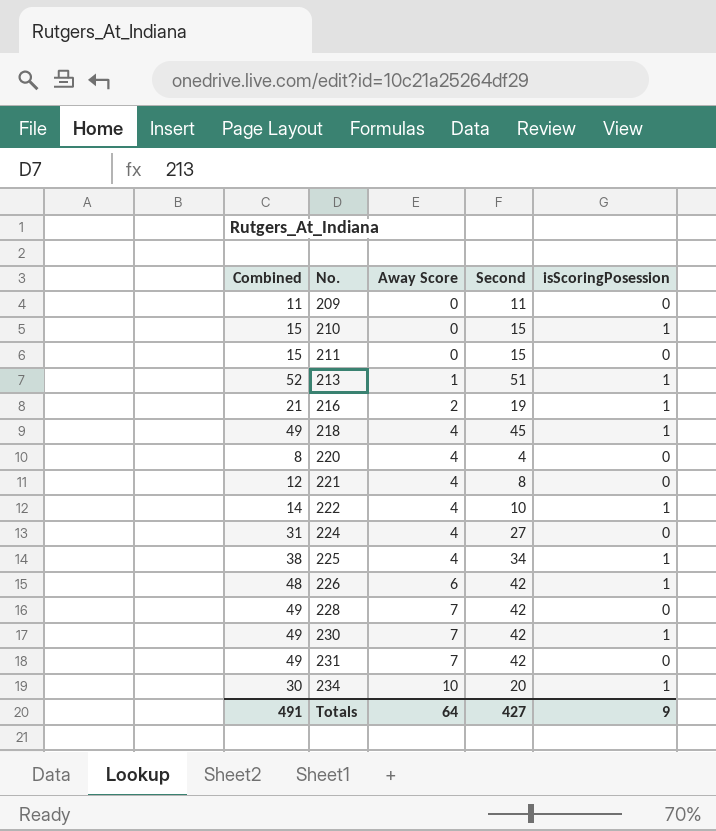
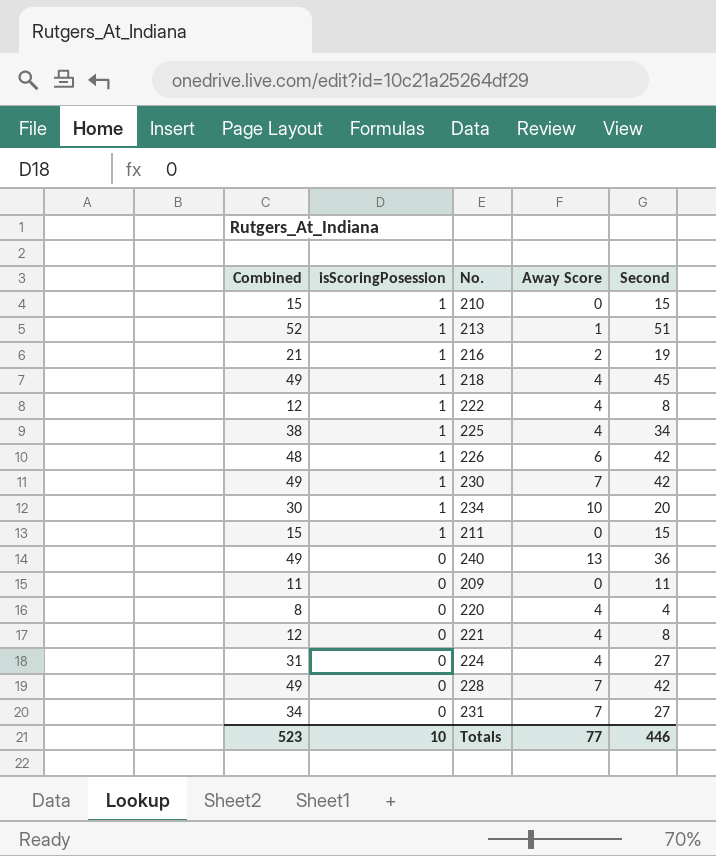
row order: No. ascending -> isScoringPosession descending
column isScoringPosession | position: 5 -> 2
222 | Combined: 14 -> 12
222 | Second: 10 -> 8
211 | isScoringPosession: 0 -> 1
row 240: none -> 49 | 0 | 13 | 36
231 | Combined: 49 -> 34
231 | Second: 42 -> 27
Totals | Combined: 491 -> 523
Totals | isScoringPosession: 9 -> 10
Totals | Away Score: 64 -> 77
Totals | Second: 427 -> 446

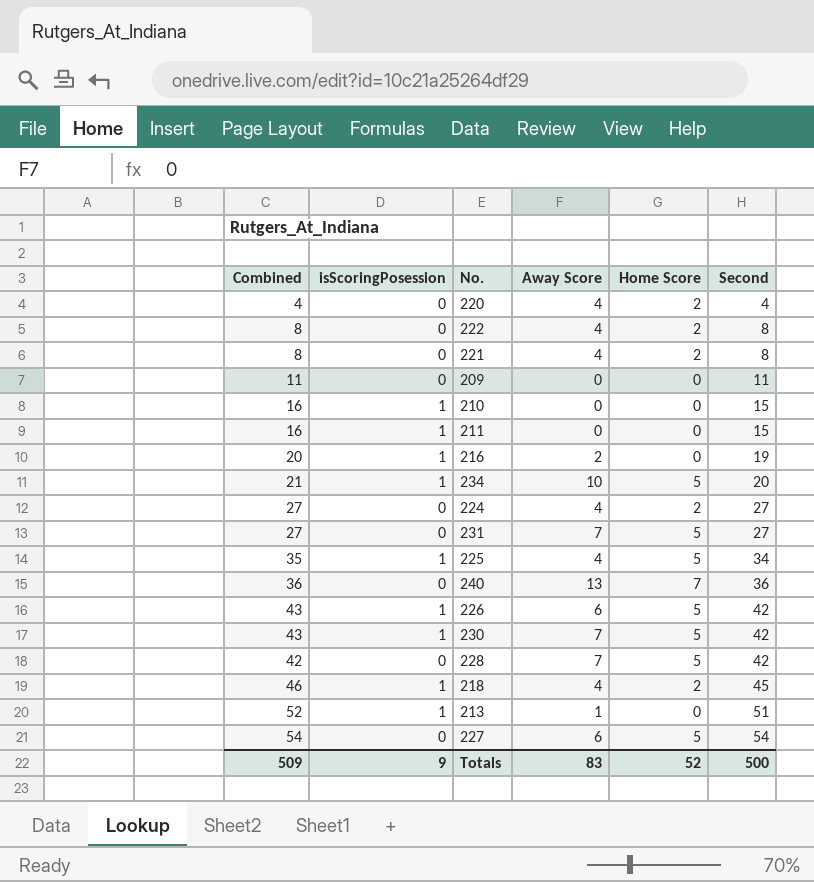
row order: isScoringPosession descending -> Second ascending
column Combined | formula: [Away Score] + [Second] -> [isScoringPosession] + [Second]
column Home Score | position: none -> 5
222 | isScoringPosession: 1 -> 0
row 227: none -> 54 | 0 | 6 | 5 | 54
Totals | Combined: 523 -> 509
Totals | isScoringPosession: 10 -> 9
Totals | Away Score: 77 -> 83
Totals | Second: 446 -> 500

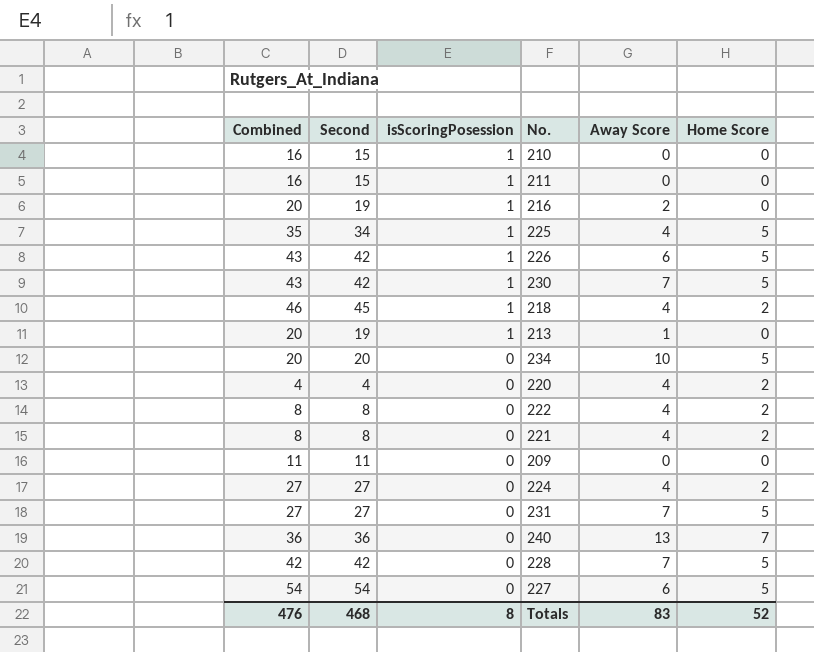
row order: Second ascending -> isScoringPosession descending
column Second | position: 6 -> 2
213 | Combined: 52 -> 20
213 | Second: 51 -> 19
234 | Combined: 21 -> 20
234 | isScoringPosession: 1 -> 0
Totals | Combined: 509 -> 476
Totals | Second: 500 -> 468
Totals | isScoringPosession: 9 -> 8

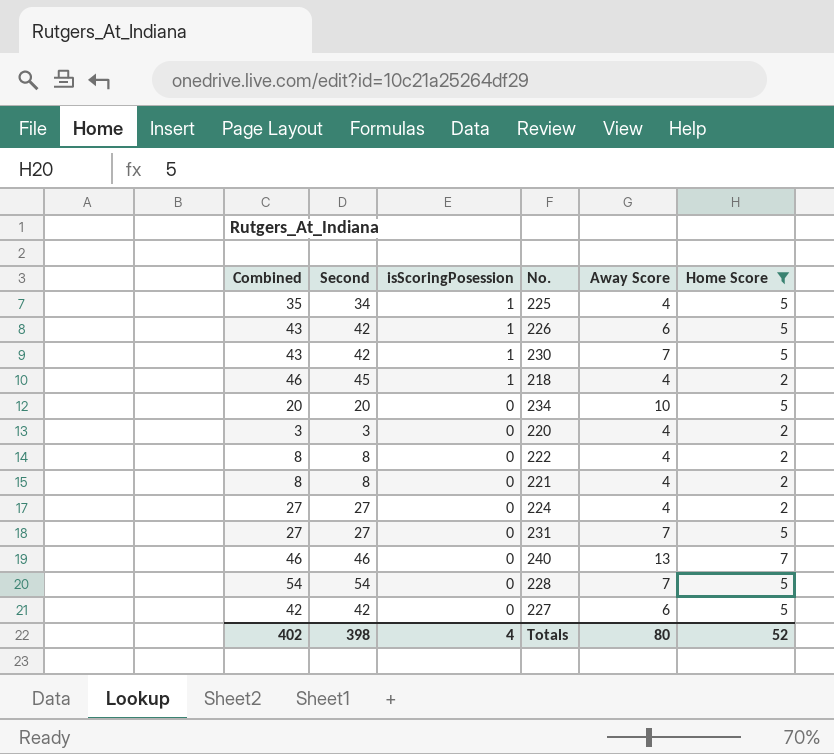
filter: none -> Home Score != 0
220 | Combined: 4 -> 3
220 | Second: 4 -> 3
240 | Combined: 36 -> 46
240 | Second: 36 -> 46
228 | Combined: 42 -> 54
228 | Second: 42 -> 54
227 | Combined: 54 -> 42
227 | Second: 54 -> 42
Totals | Combined: 476 -> 402
Totals | Second: 468 -> 398
Totals | isScoringPosession: 8 -> 4
Totals | Away Score: 83 -> 80

